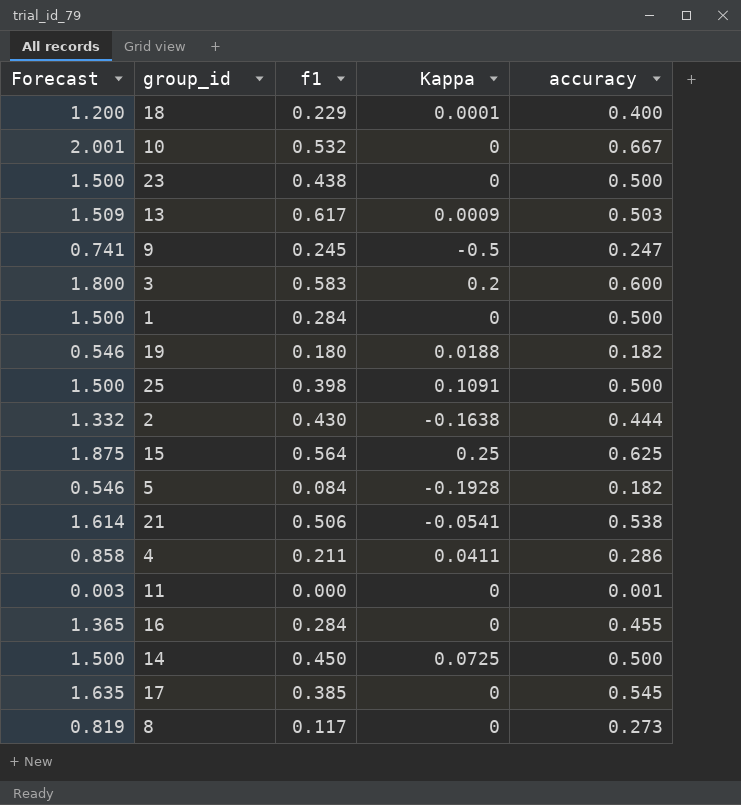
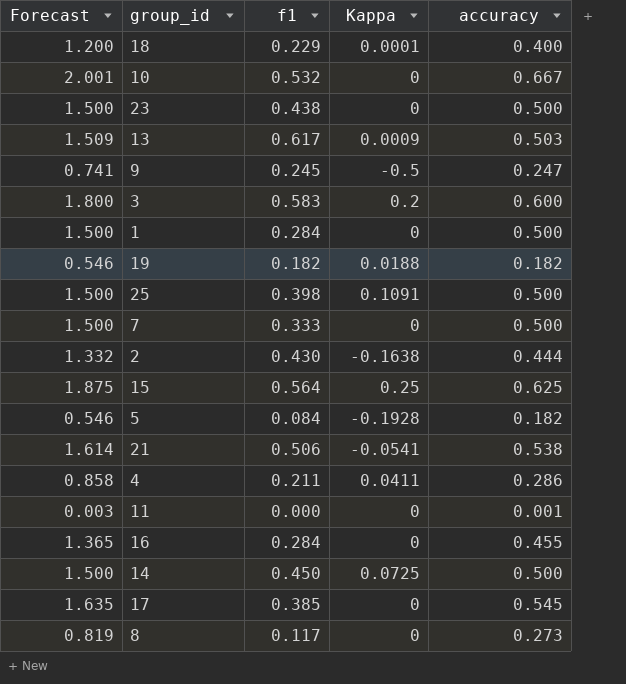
19 | f1: 0.180 -> 0.182
row 7: none -> 1.500 | 0.333 | 0 | 0.500

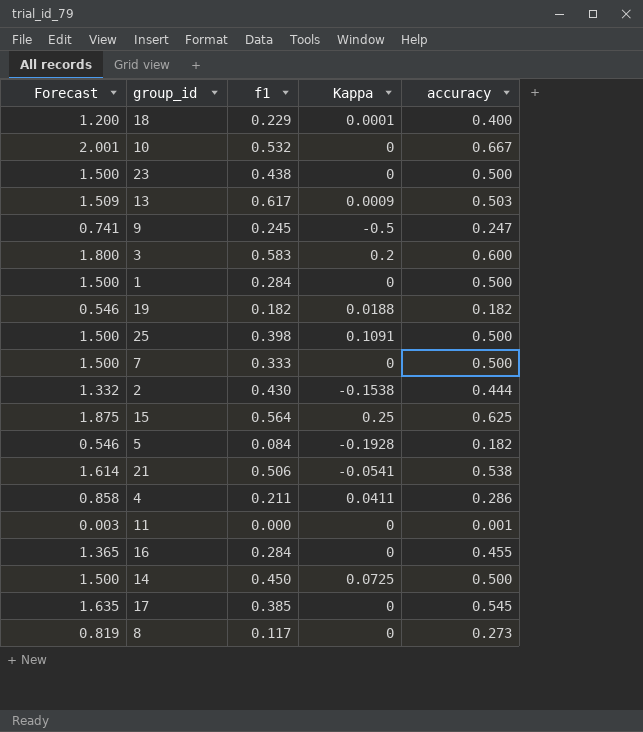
2 | Kappa: -0.1638 -> -0.1538

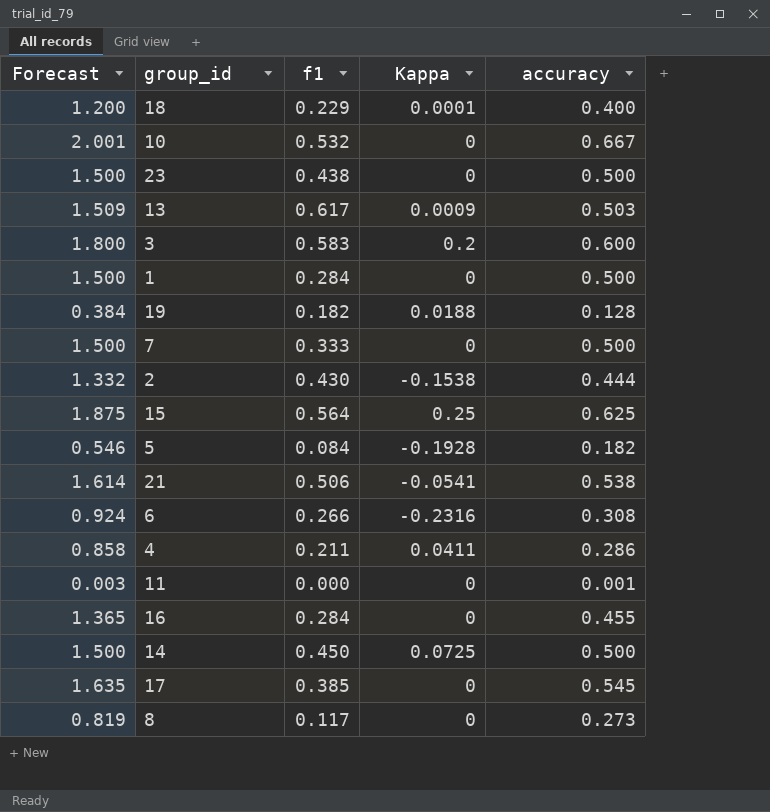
row 9: 0.741 | 0.245 | -0.5 | 0.247 -> none
row 25: 1.500 | 0.398 | 0.1091 | 0.500 -> none
19 | Forecast: 0.546 -> 0.384
19 | accuracy: 0.182 -> 0.128
row 6: none -> 0.924 | 0.266 | -0.2316 | 0.308

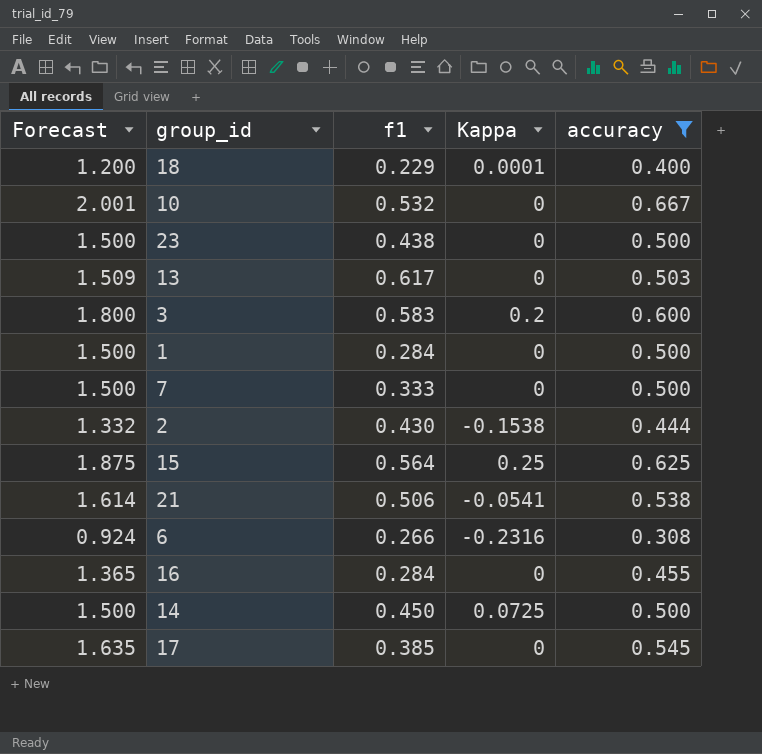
filter: none -> accuracy >= 0.308
13 | Kappa: 0.0009 -> 0

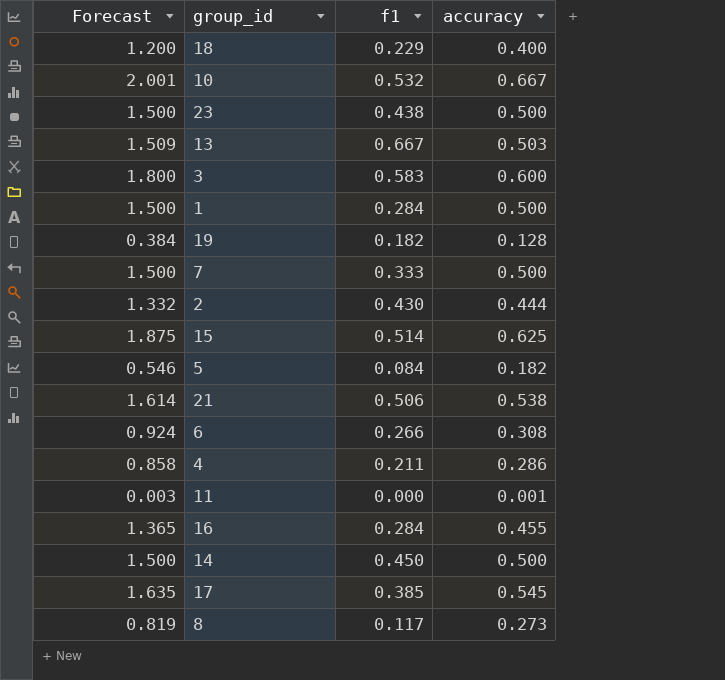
filter: accuracy >= 0.308 -> none
column Kappa | position: 4 -> none
13 | f1: 0.617 -> 0.667
15 | f1: 0.564 -> 0.514

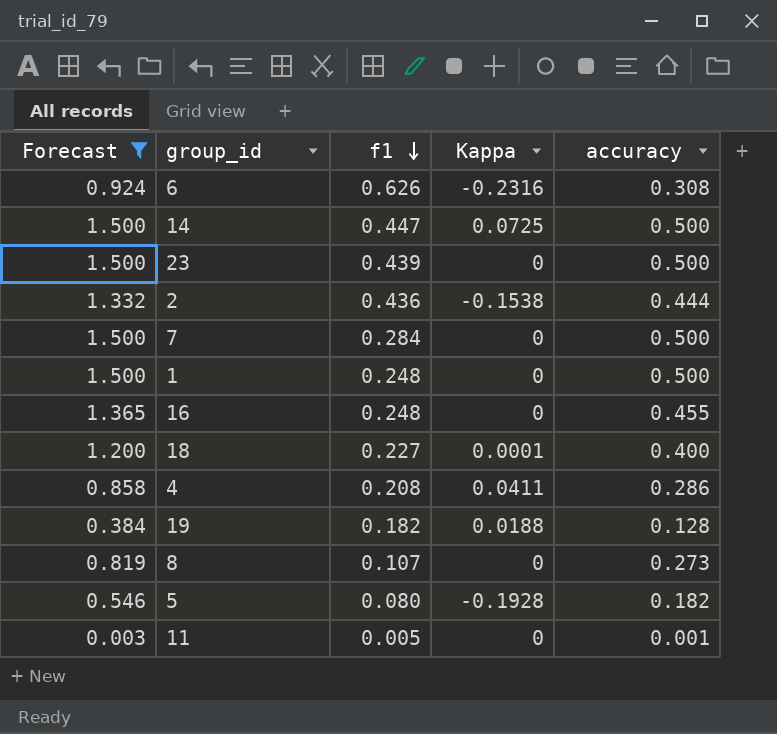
filter: none -> Forecast <= 1.500
row order: none -> f1 descending
column Kappa | position: none -> 4
6 | f1: 0.266 -> 0.626
14 | f1: 0.450 -> 0.447
23 | f1: 0.438 -> 0.439
2 | f1: 0.430 -> 0.436
7 | f1: 0.333 -> 0.284
1 | f1: 0.284 -> 0.248
16 | f1: 0.284 -> 0.248
18 | f1: 0.229 -> 0.227
4 | f1: 0.211 -> 0.208
8 | f1: 0.117 -> 0.107
5 | f1: 0.084 -> 0.080
11 | f1: 0.000 -> 0.005

